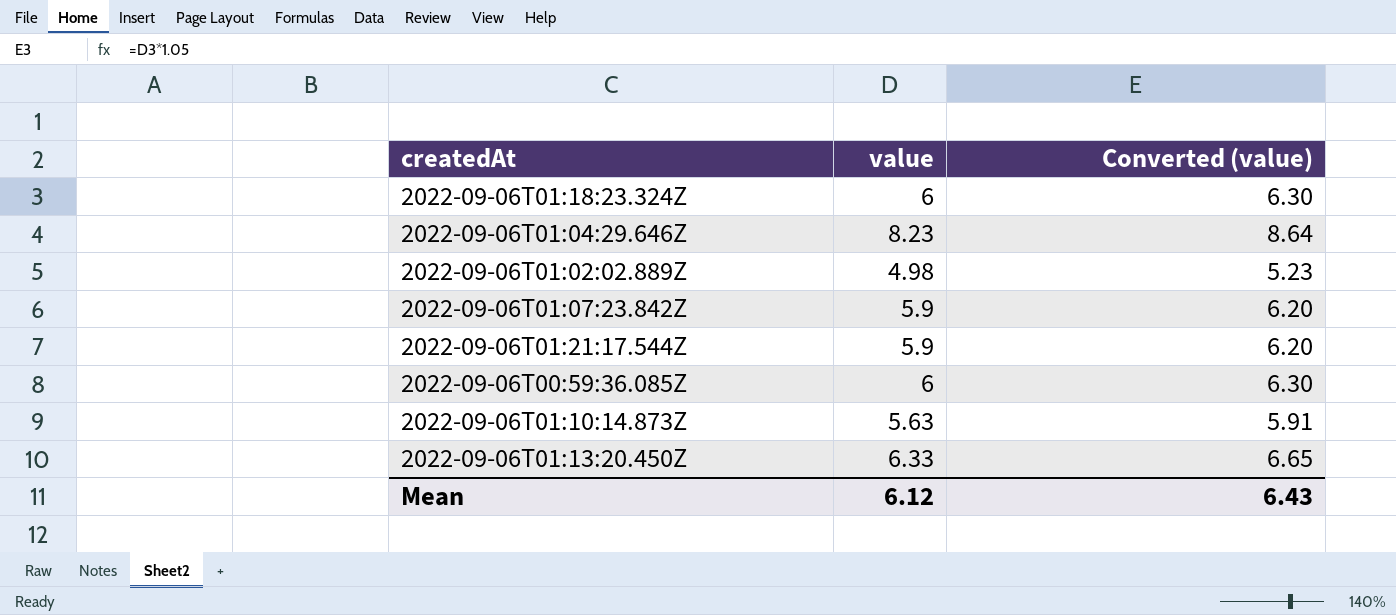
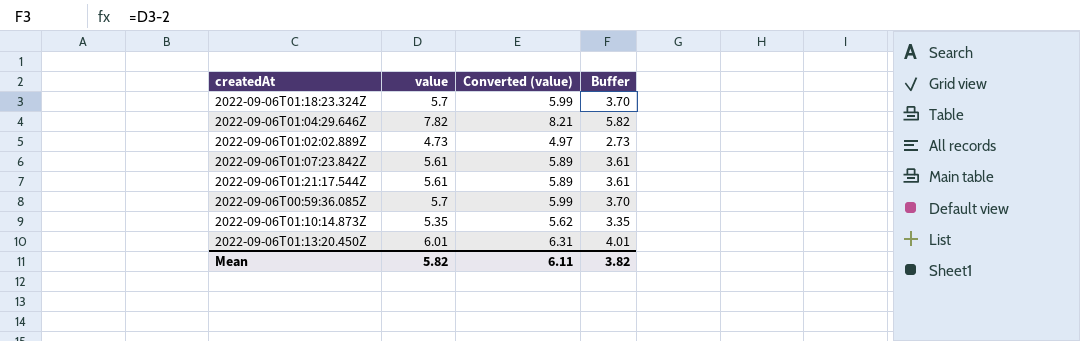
column Buffer | formula: none -> [value] - 2
2022-09-06T01:18:23.324Z | value: 6 -> 5.7
2022-09-06T01:18:23.324Z | Converted (value): 6.30 -> 5.99
2022-09-06T01:04:29.646Z | value: 8.23 -> 7.82
2022-09-06T01:04:29.646Z | Converted (value): 8.64 -> 8.21
2022-09-06T01:02:02.889Z | value: 4.98 -> 4.73
2022-09-06T01:02:02.889Z | Converted (value): 5.23 -> 4.97
2022-09-06T01:07:23.842Z | value: 5.9 -> 5.61
2022-09-06T01:07:23.842Z | Converted (value): 6.20 -> 5.89
2022-09-06T01:21:17.544Z | value: 5.9 -> 5.61
2022-09-06T01:21:17.544Z | Converted (value): 6.20 -> 5.89
2022-09-06T00:59:36.085Z | value: 6 -> 5.7
2022-09-06T00:59:36.085Z | Converted (value): 6.30 -> 5.99
2022-09-06T01:10:14.873Z | value: 5.63 -> 5.35
2022-09-06T01:10:14.873Z | Converted (value): 5.91 -> 5.62
2022-09-06T01:13:20.450Z | value: 6.33 -> 6.01
2022-09-06T01:13:20.450Z | Converted (value): 6.65 -> 6.31
Mean | value: 6.12 -> 5.82
Mean | Converted (value): 6.43 -> 6.11

